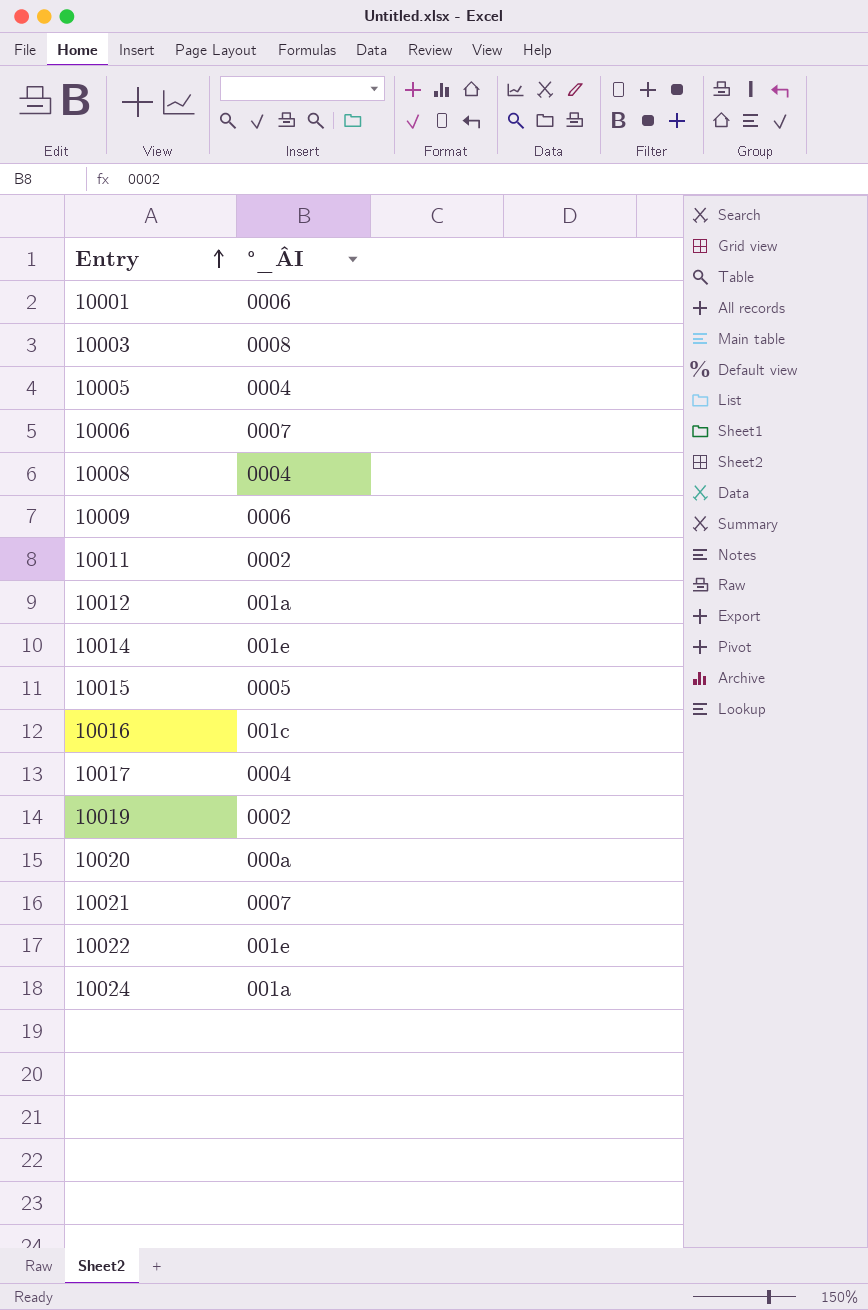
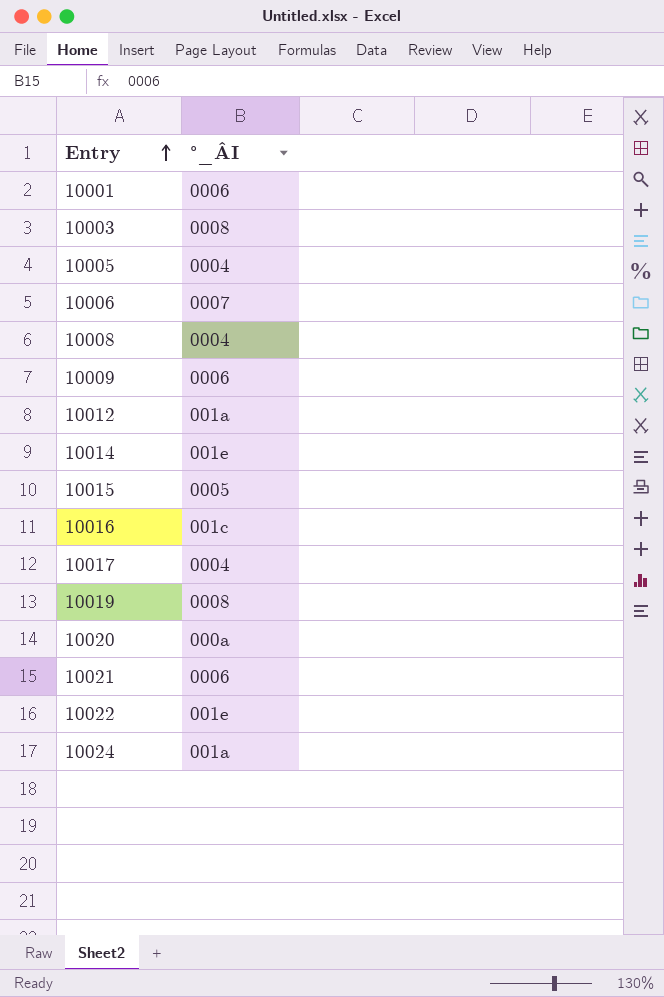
row 10011: 0002 -> none
10019 | °_ÂI: 0002 -> 0008
10021 | °_ÂI: 0007 -> 0006

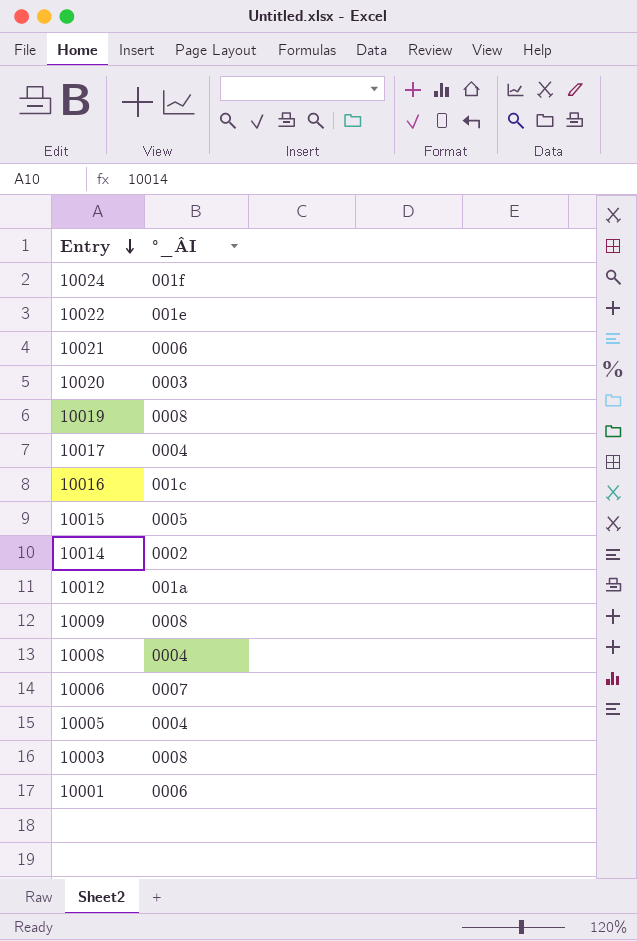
row order: Entry ascending -> Entry descending
10024 | °_ÂI: 001a -> 001f
10020 | °_ÂI: 000a -> 0003
10014 | °_ÂI: 001e -> 0002
10009 | °_ÂI: 0006 -> 0008

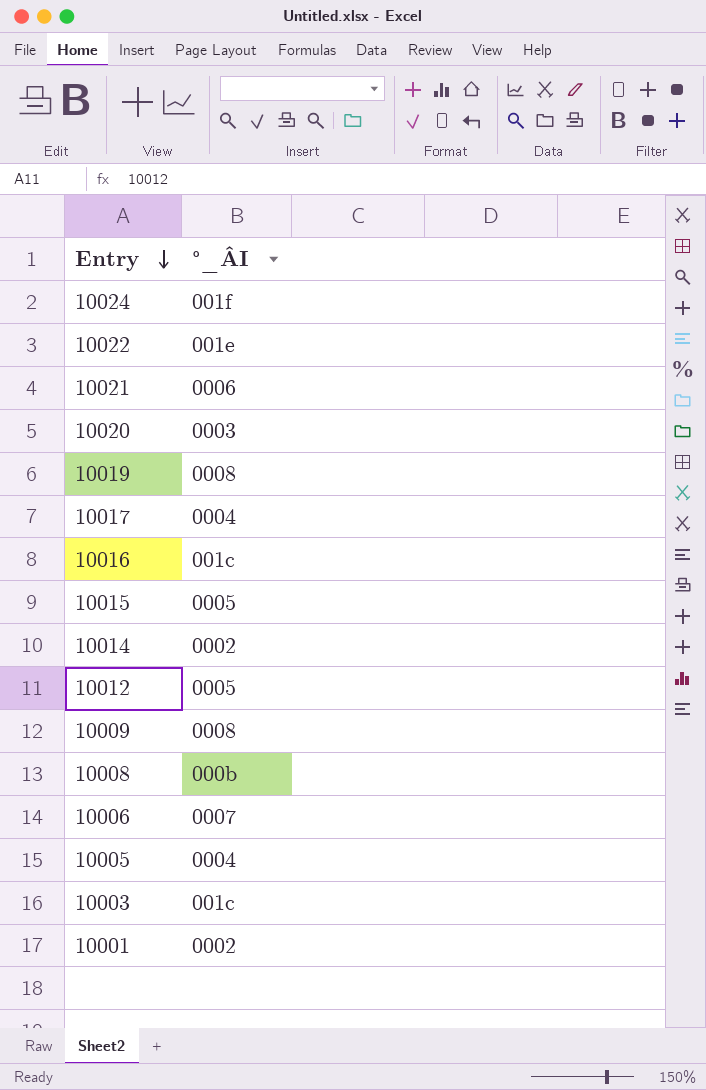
10012 | °_ÂI: 001a -> 0005
10008 | °_ÂI: 0004 -> 000b
10003 | °_ÂI: 0008 -> 001c
10001 | °_ÂI: 0006 -> 0002

